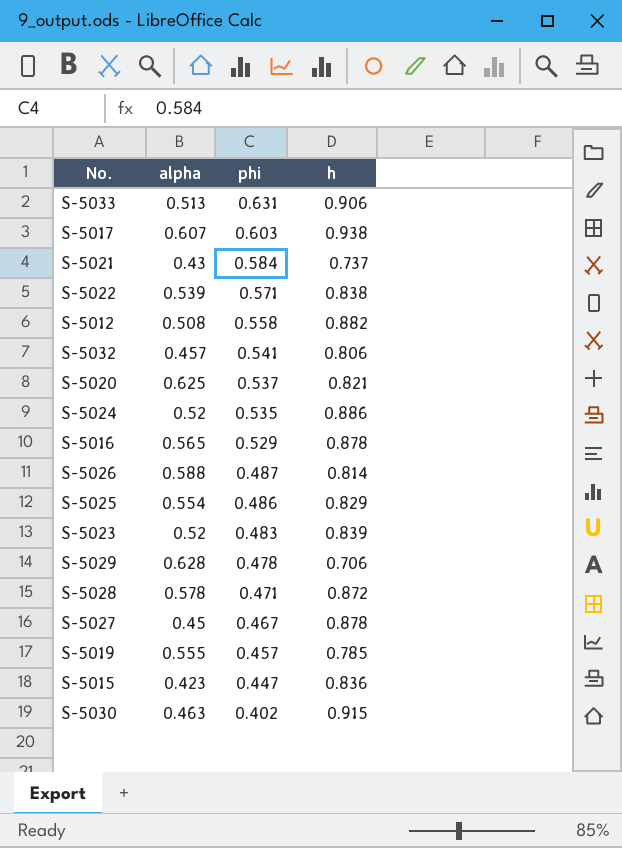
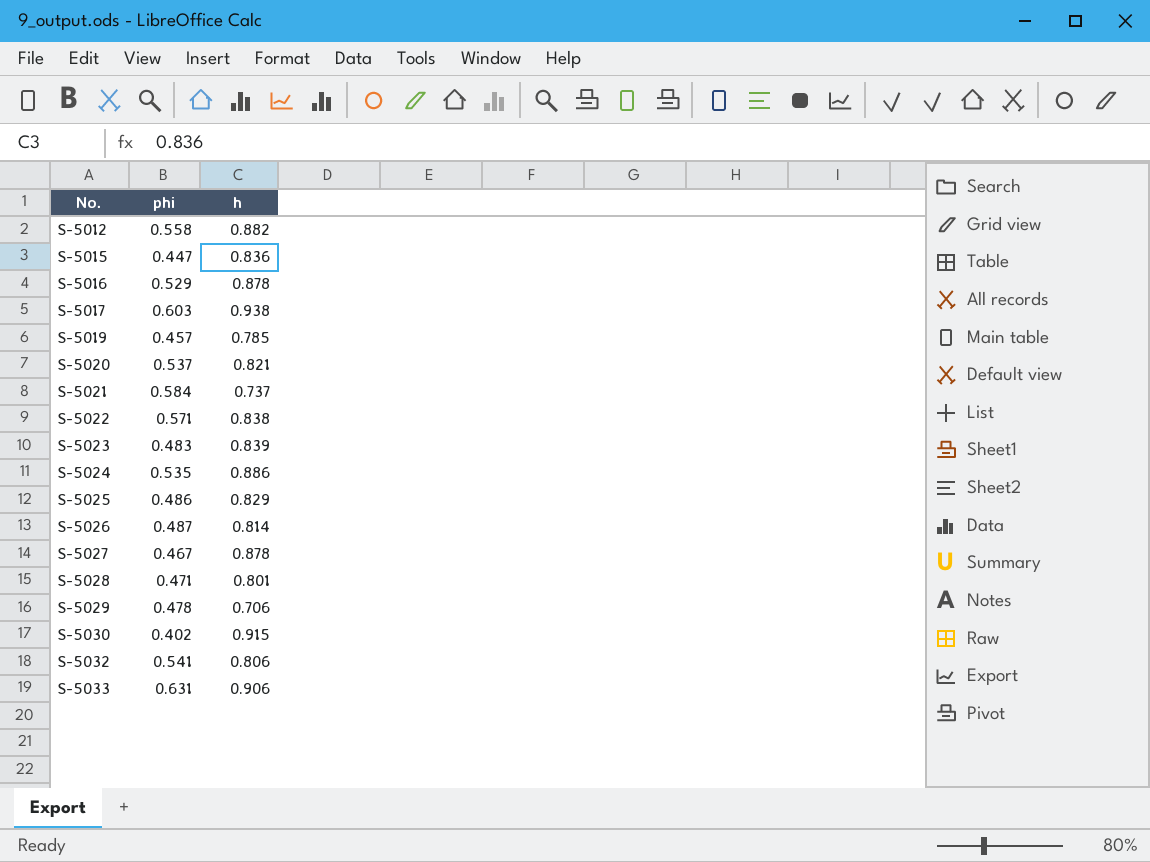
row order: phi descending -> No. ascending
column alpha | position: 2 -> none
S-5028 | h: 0.872 -> 0.801

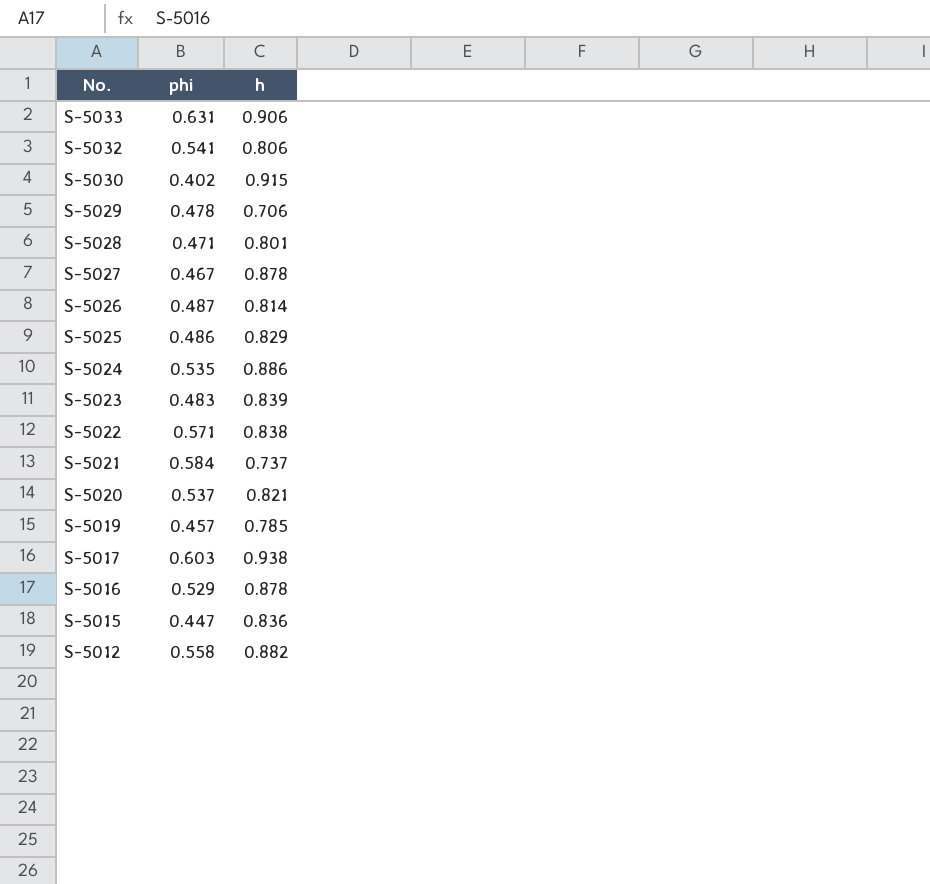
row order: No. ascending -> No. descending

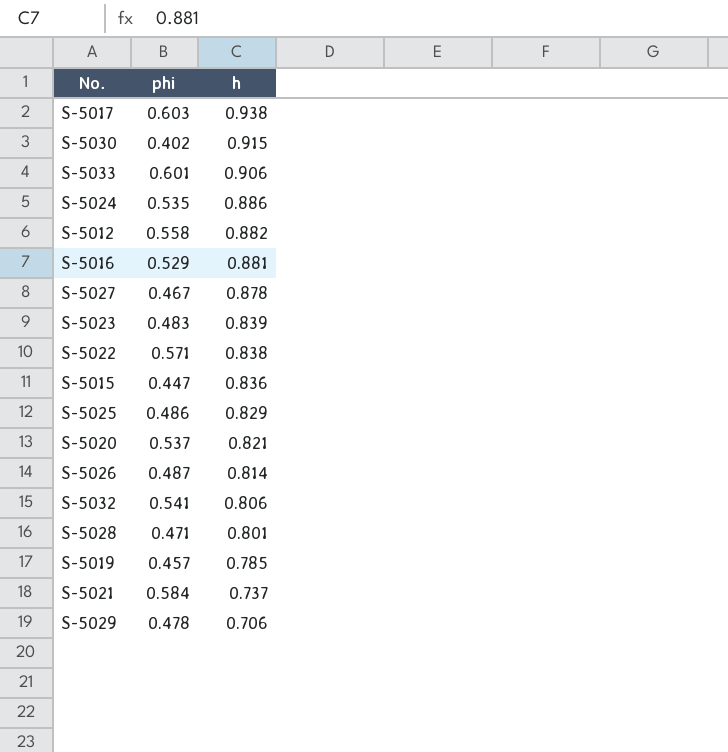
row order: No. descending -> h descending
S-5033 | phi: 0.631 -> 0.601
S-5016 | h: 0.878 -> 0.881

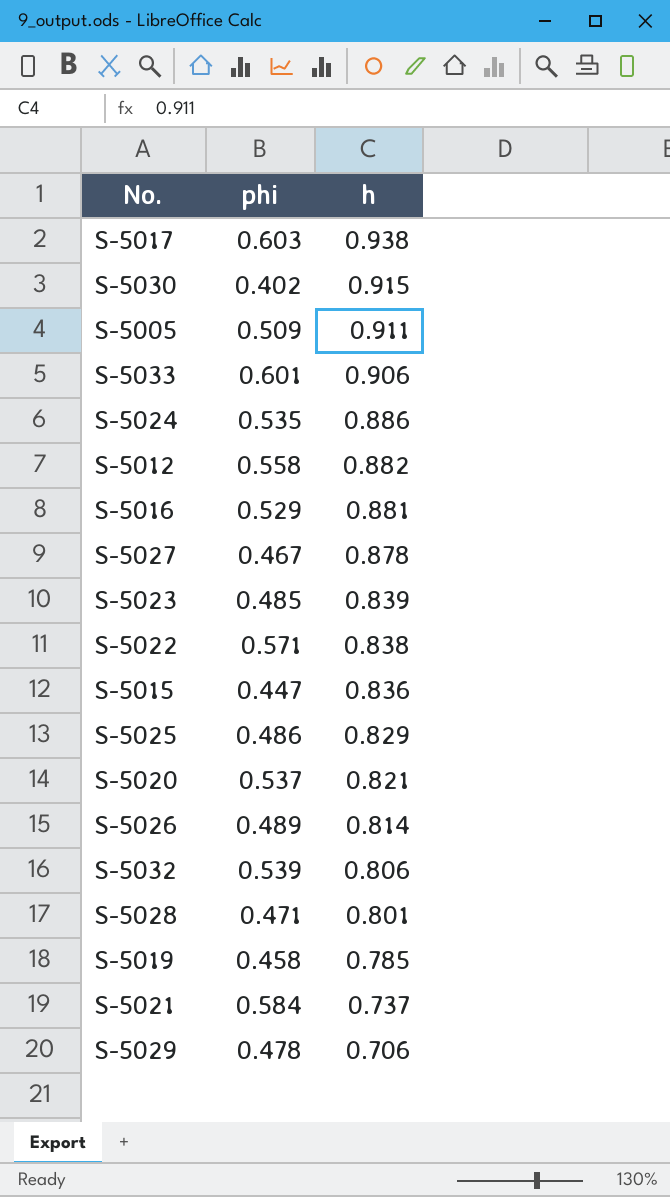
row S-5005: none -> 0.509 | 0.911
S-5023 | phi: 0.483 -> 0.485
S-5026 | phi: 0.487 -> 0.489
S-5032 | phi: 0.541 -> 0.539
S-5019 | phi: 0.457 -> 0.458

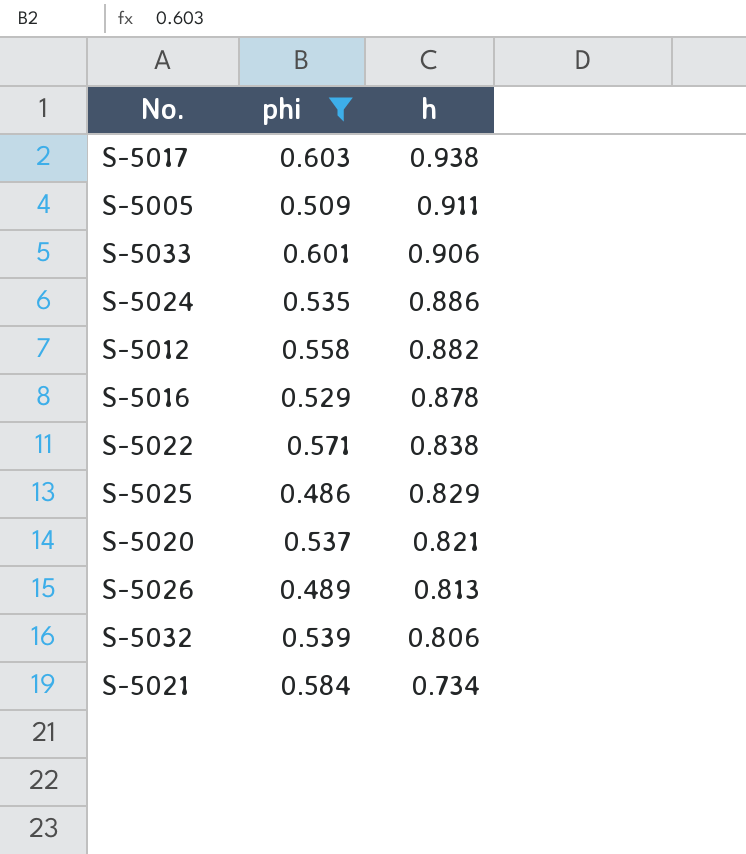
filter: none -> phi >= 0.486
S-5016 | h: 0.881 -> 0.878
S-5026 | h: 0.814 -> 0.813
S-5021 | h: 0.737 -> 0.734

